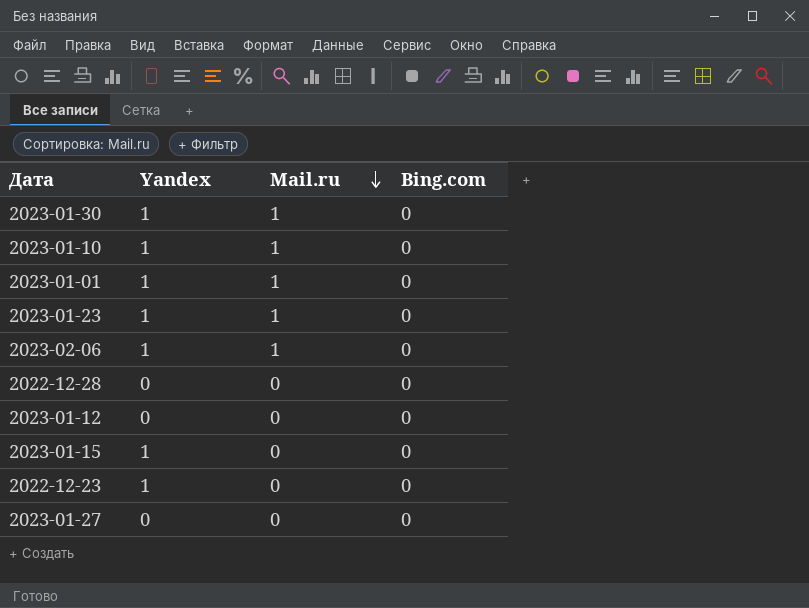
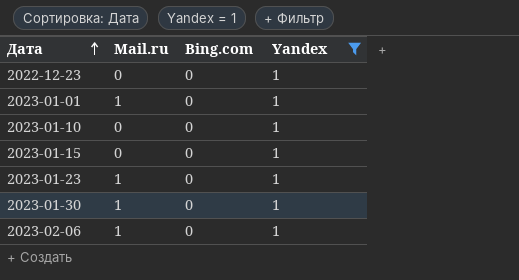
filter: none -> Yandex = 1
row order: Mail.ru descending -> Дата ascending
column Yandex | position: 2 -> 4
2023-01-10 | Mail.ru: 1 -> 0

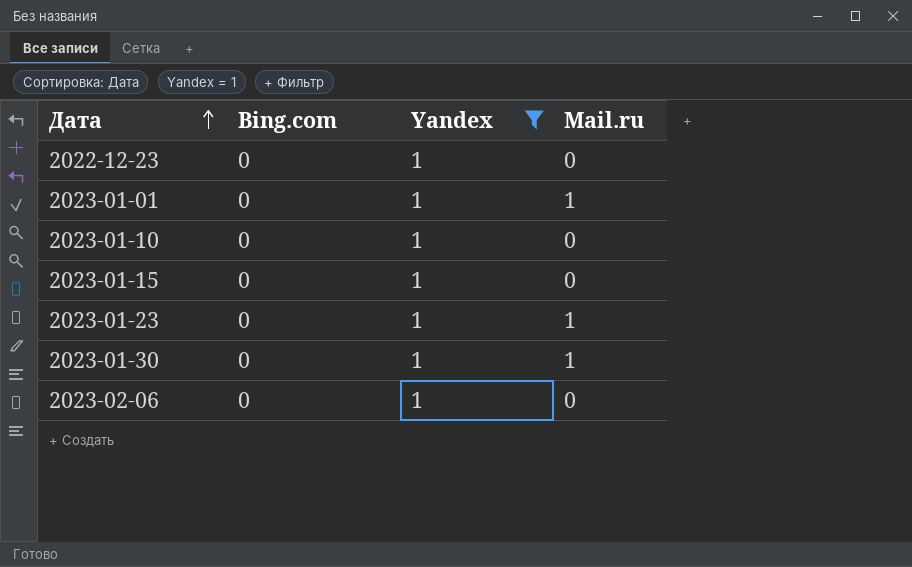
column Mail.ru | position: 2 -> 4
2023-02-06 | Mail.ru: 1 -> 0

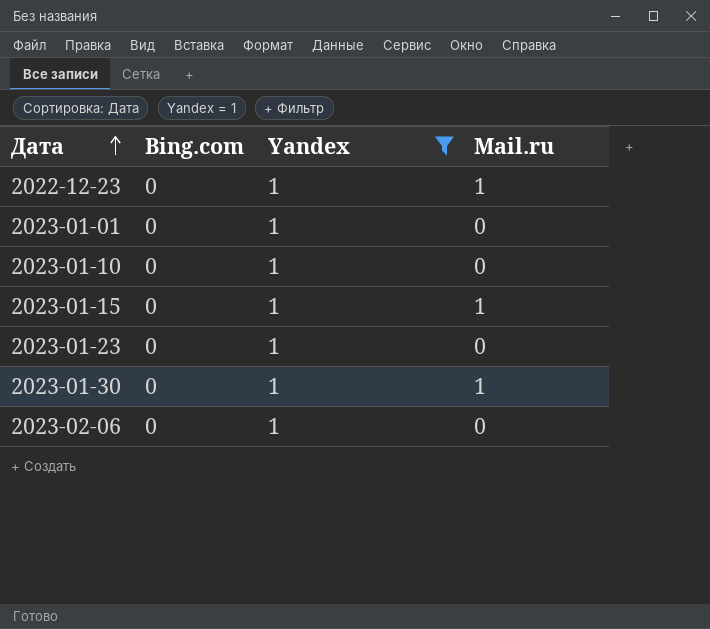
2022-12-23 | Mail.ru: 0 -> 1
2023-01-01 | Mail.ru: 1 -> 0
2023-01-15 | Mail.ru: 0 -> 1
2023-01-23 | Mail.ru: 1 -> 0

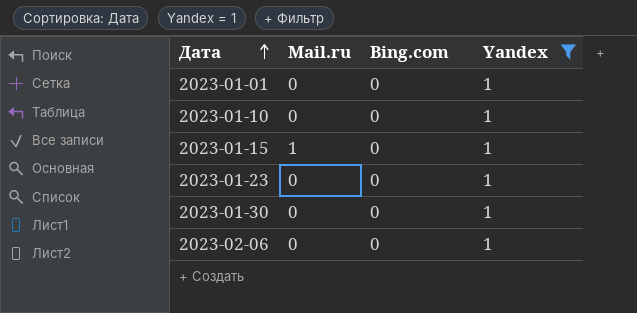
column Mail.ru | position: 4 -> 2
row 2022-12-23: 0 | 1 | 1 -> none
2023-01-30 | Mail.ru: 1 -> 0

